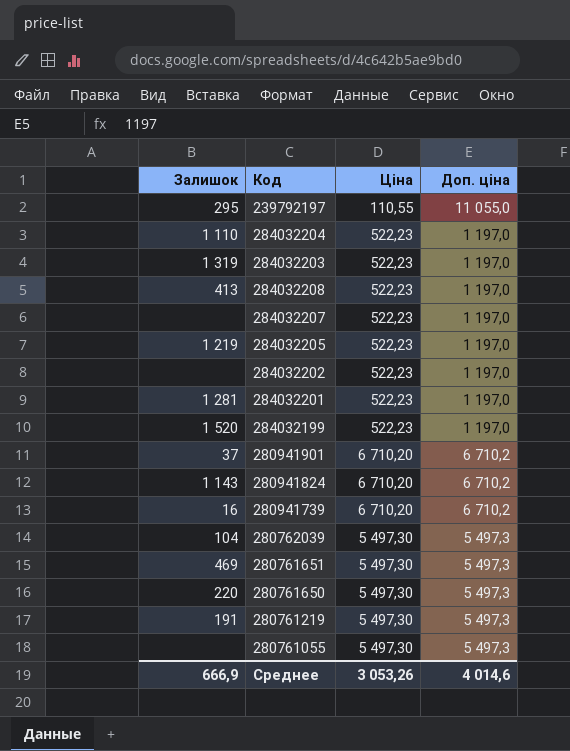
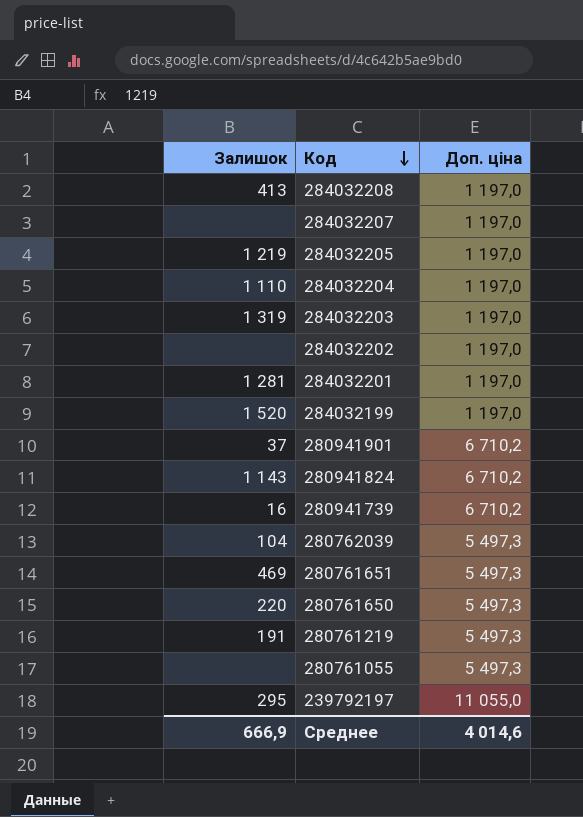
row order: none -> Код descending
column Ціна | position: 3 -> none

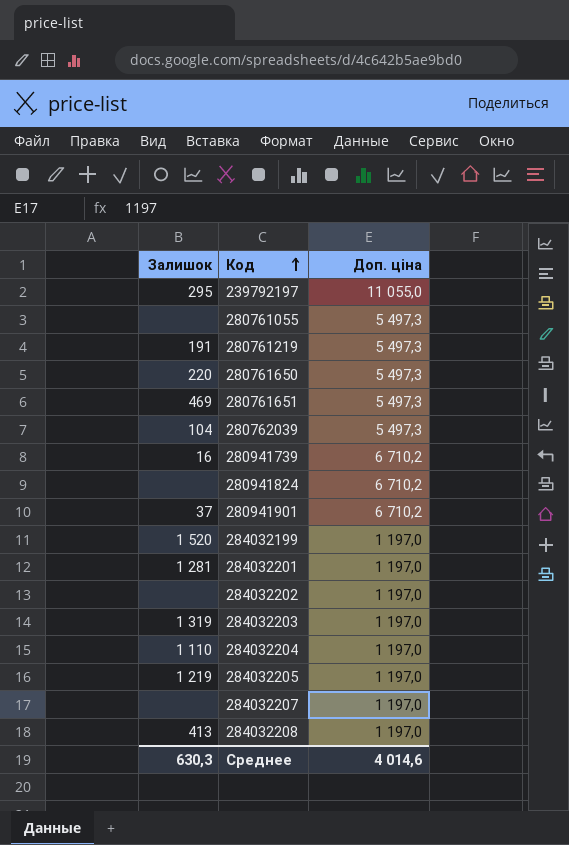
row order: Код descending -> Код ascending
280941824 | Залишок: 1 143 -> none
Среднее | Залишок: 666,9 -> 630,3

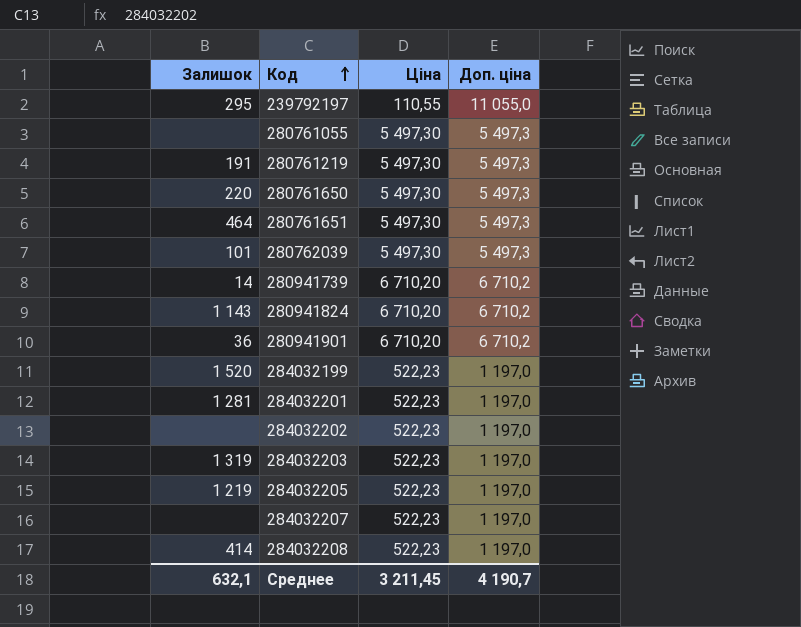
column Ціна | position: none -> 3
row 284032204: 1 110 | 1 197,0 -> none
280761651 | Залишок: 469 -> 464
280762039 | Залишок: 104 -> 101
280941739 | Залишок: 16 -> 14
280941824 | Залишок: none -> 1 143
280941901 | Залишок: 37 -> 36
284032208 | Залишок: 413 -> 414
Среднее | Залишок: 630,3 -> 632,1
Среднее | Доп. ціна: 4 014,6 -> 4 190,7

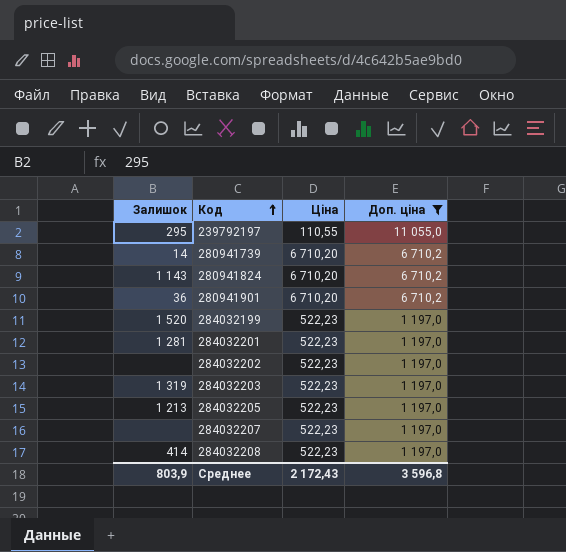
filter: none -> Доп. ціна != 5 497,3
284032205 | Залишок: 1 219 -> 1 213
Среднее | Залишок: 632,1 -> 803,9
Среднее | Ціна: 3 211,45 -> 2 172,43
Среднее | Доп. ціна: 4 190,7 -> 3 596,8

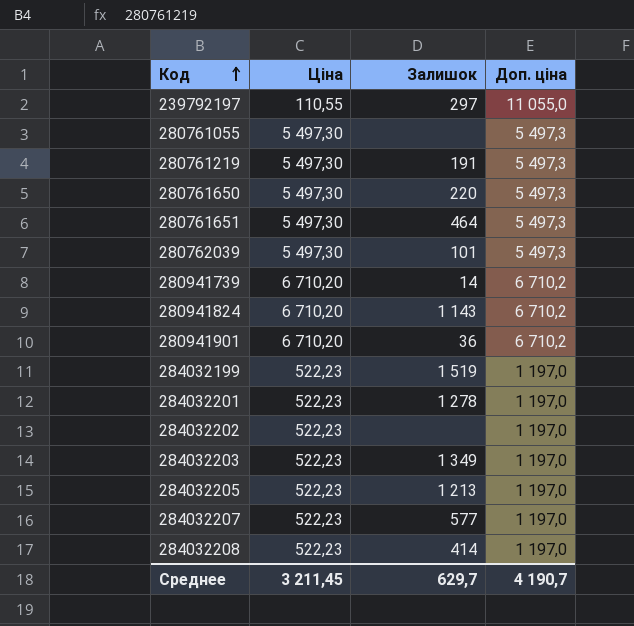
filter: Доп. ціна != 5 497,3 -> none
column Залишок | position: 1 -> 3
239792197 | Залишок: 295 -> 297
284032199 | Залишок: 1 520 -> 1 519
284032201 | Залишок: 1 281 -> 1 278
284032203 | Залишок: 1 319 -> 1 349
284032207 | Залишок: none -> 577
Среднее | Ціна: 2 172,43 -> 3 211,45
Среднее | Залишок: 803,9 -> 629,7
Среднее | Доп. ціна: 3 596,8 -> 4 190,7

